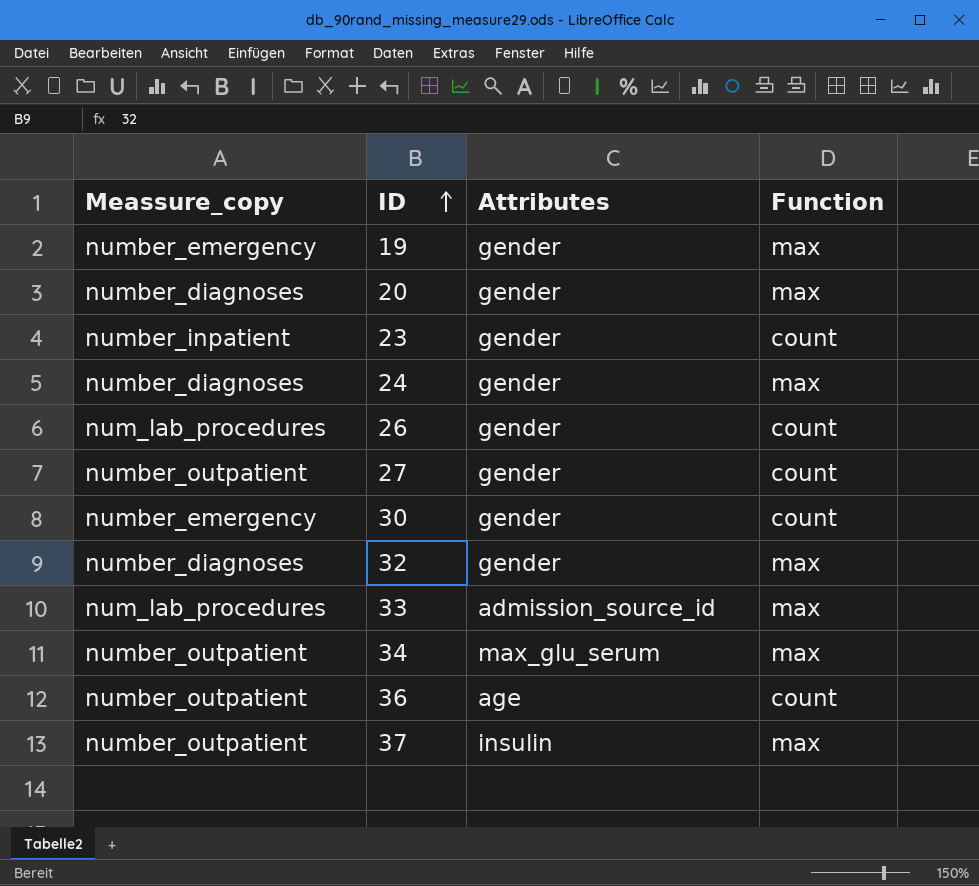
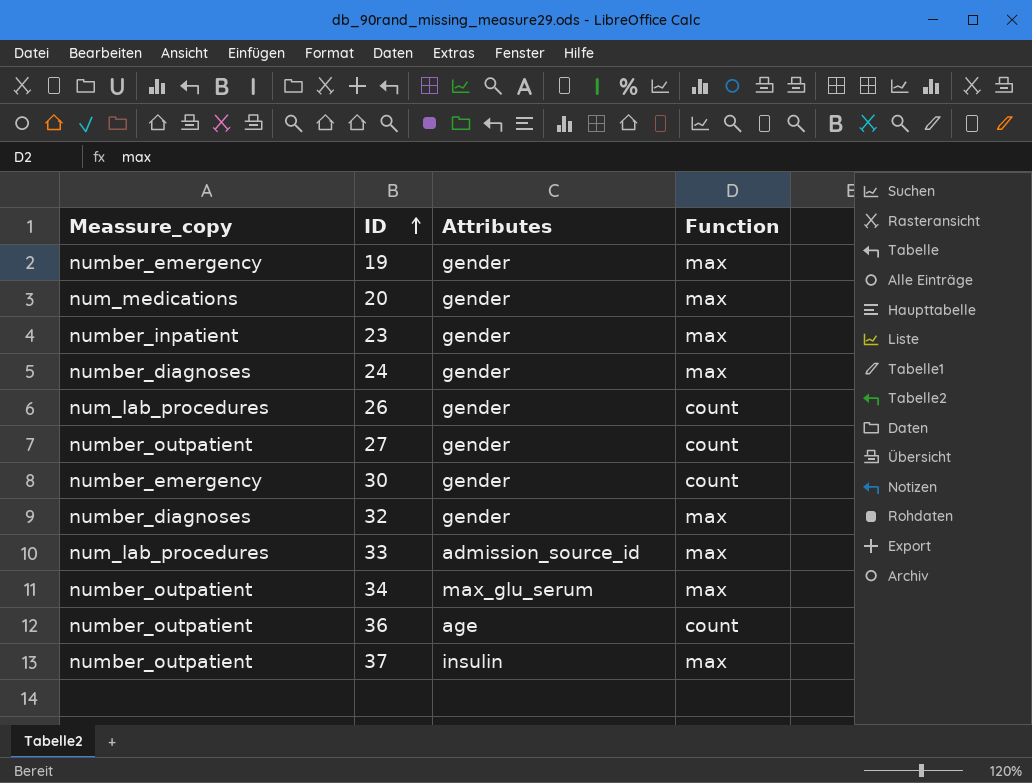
20 | Meassure_copy: number_diagnoses -> num_medications
23 | Function: count -> max

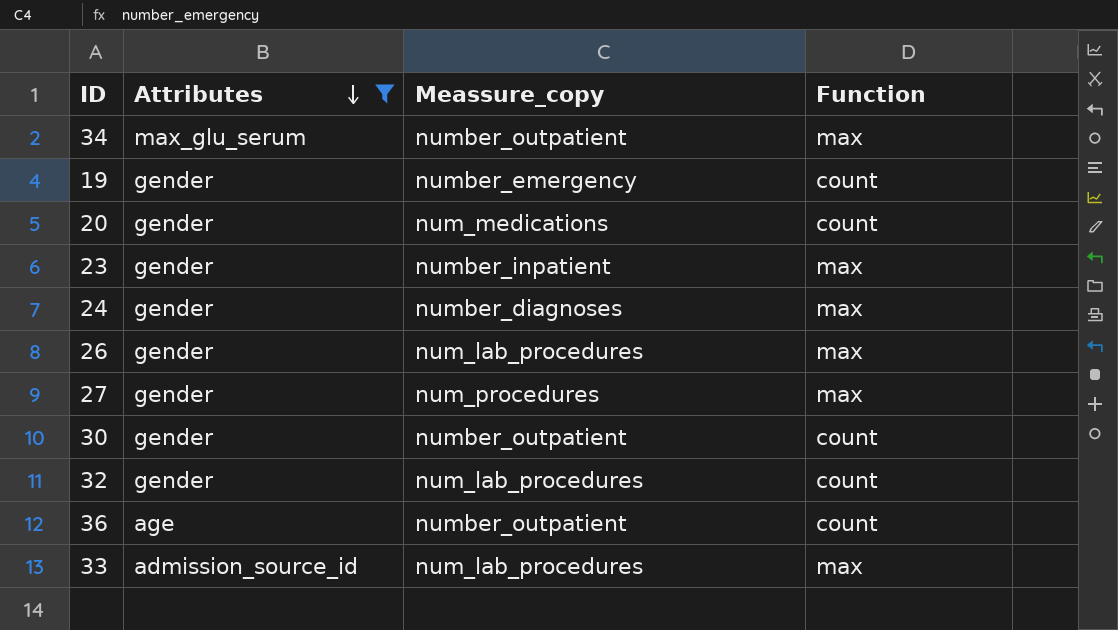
filter: none -> Attributes != insulin
row order: ID ascending -> Attributes descending
column Meassure_copy | position: 1 -> 3
19 | Function: max -> count
20 | Function: max -> count
26 | Function: count -> max
27 | Meassure_copy: number_outpatient -> num_procedures
27 | Function: count -> max
30 | Meassure_copy: number_emergency -> number_outpatient
32 | Meassure_copy: number_diagnoses -> num_lab_procedures
32 | Function: max -> count

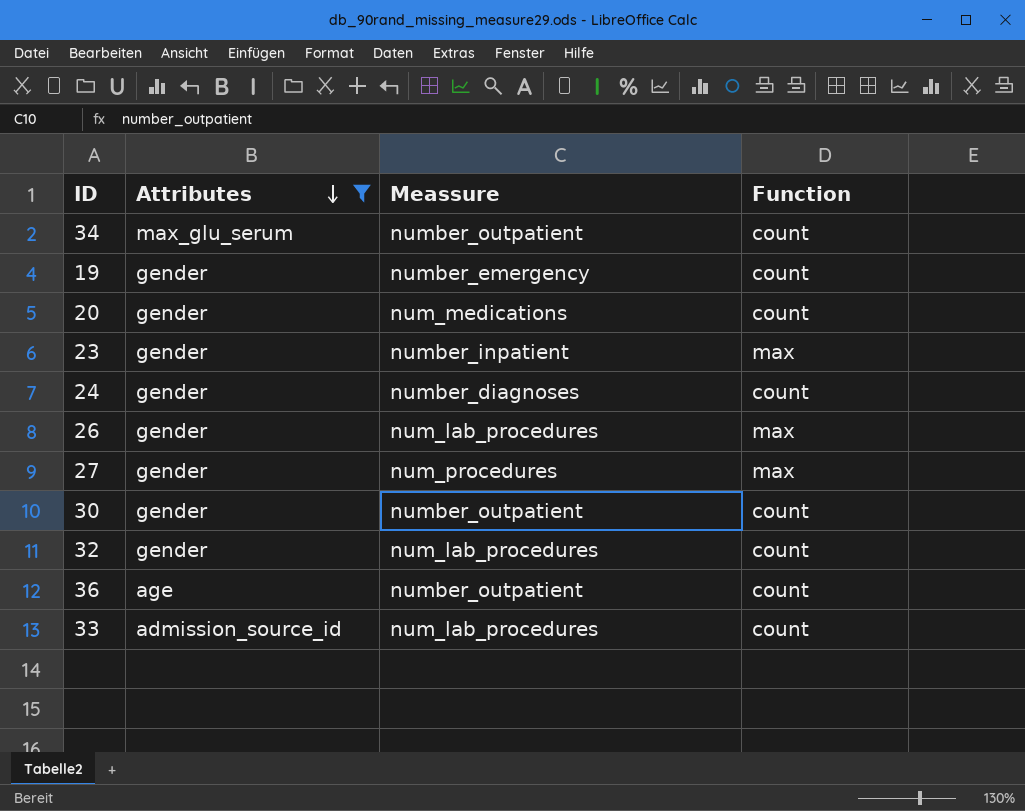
column name: Meassure_copy -> Meassure
34 | Function: max -> count
24 | Function: max -> count
33 | Function: max -> count

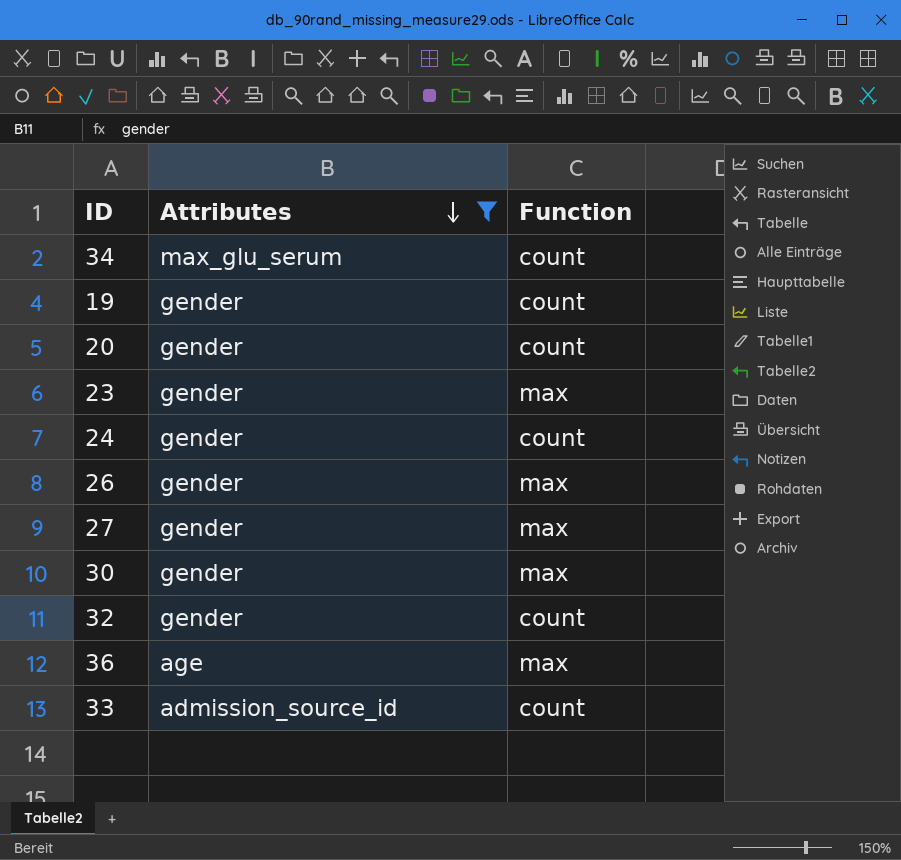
column Meassure | position: 3 -> none
30 | Function: count -> max
36 | Function: count -> max

